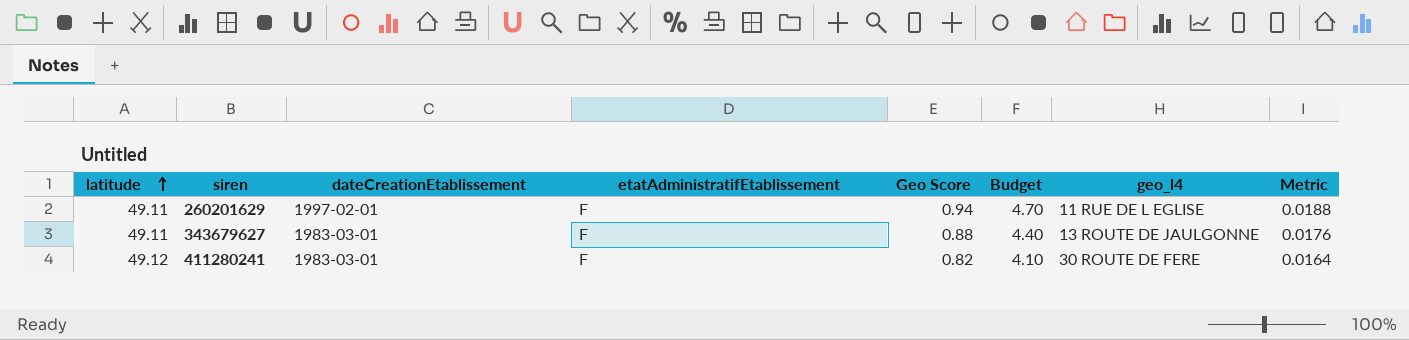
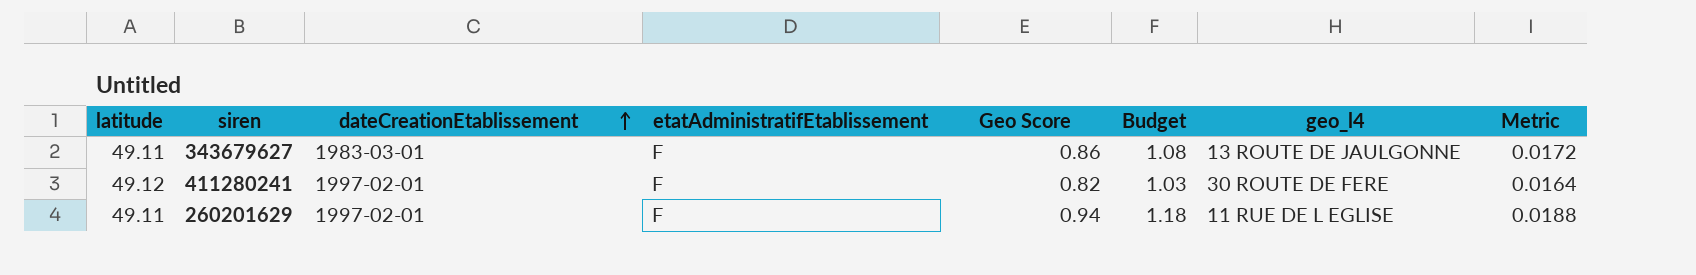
row order: latitude ascending -> dateCreationEtablissement ascending
column Budget | formula: [Geo Score] * 5 -> [Geo Score] * 1.25
343679627 | Geo Score: 0.88 -> 0.86
343679627 | Metric: 0.0176 -> 0.0172
411280241 | dateCreationEtablissement: 1983-03-01 -> 1997-02-01

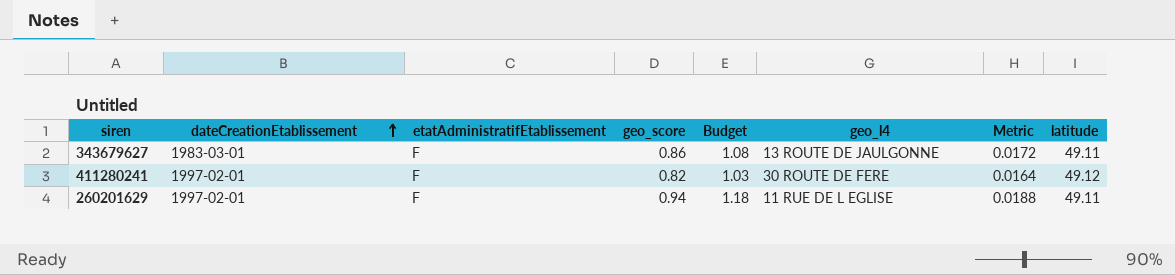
column name: Geo Score -> geo_score
column latitude | position: 1 -> 8

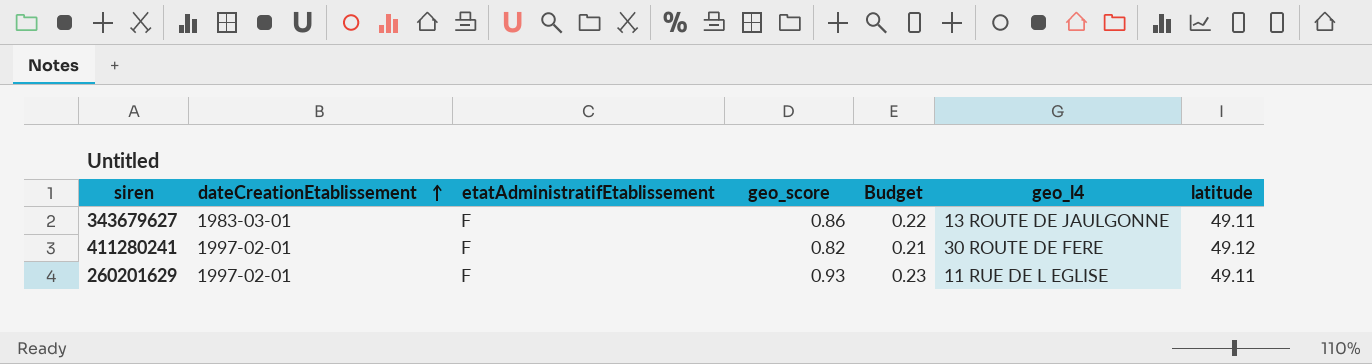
column Metric | formula: [geo_score] * 0.02 -> none
column Budget | formula: [geo_score] * 1.25 -> [geo_score] * 0.25
260201629 | geo_score: 0.94 -> 0.93

